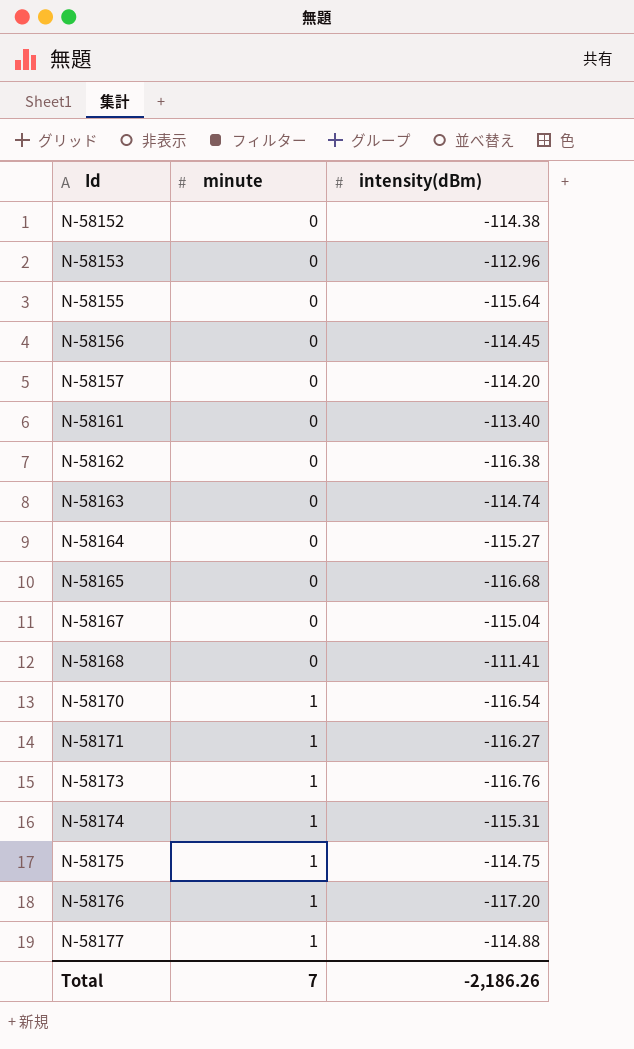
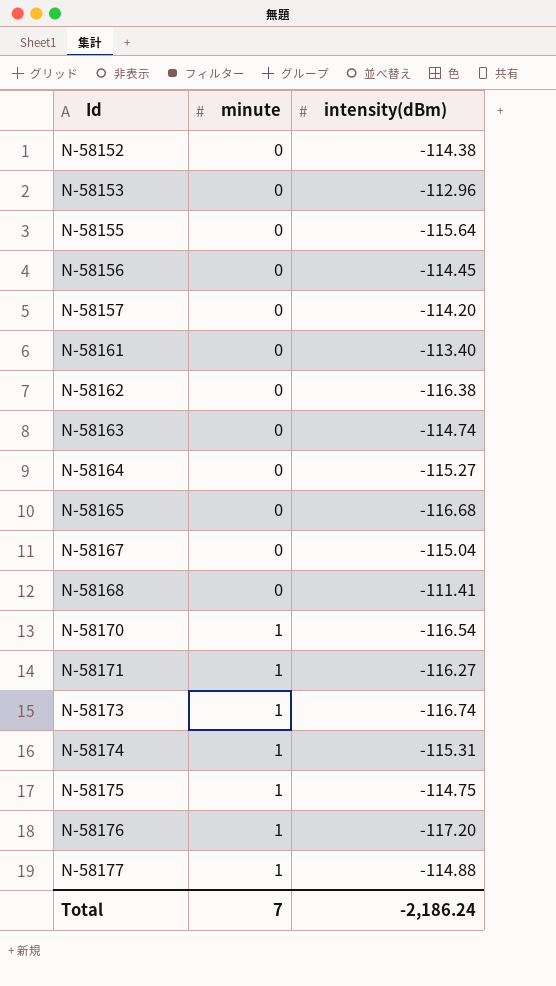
N-58173 | intensity(dBm): -116.76 -> -116.74
Total | intensity(dBm): -2,186.26 -> -2,186.24

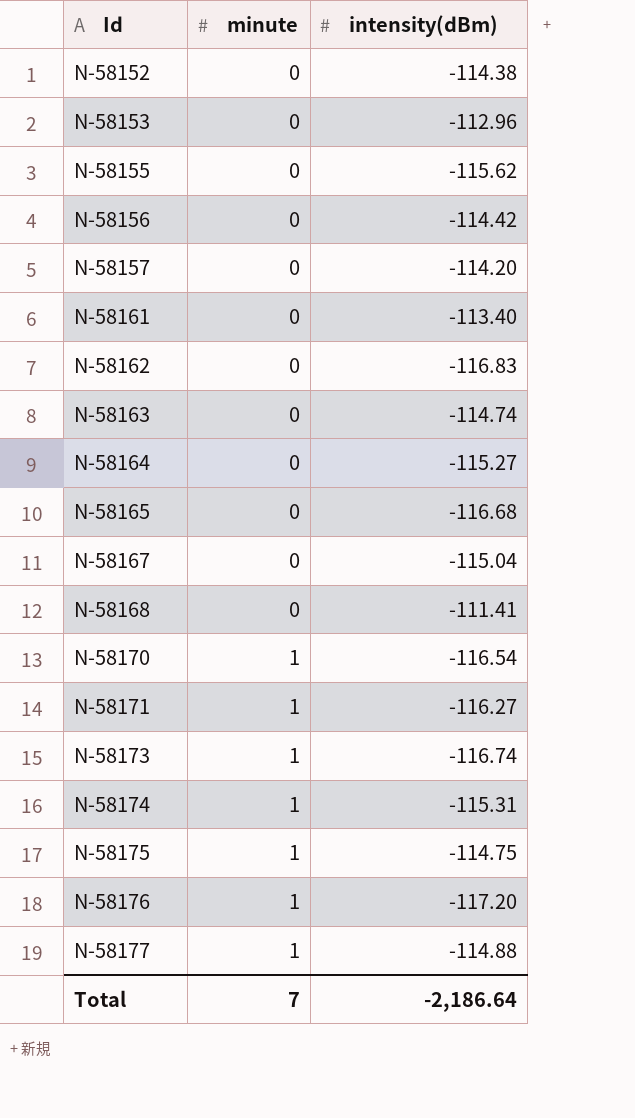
N-58155 | intensity(dBm): -115.64 -> -115.62
N-58156 | intensity(dBm): -114.45 -> -114.42
N-58162 | intensity(dBm): -116.38 -> -116.83
Total | intensity(dBm): -2,186.24 -> -2,186.64

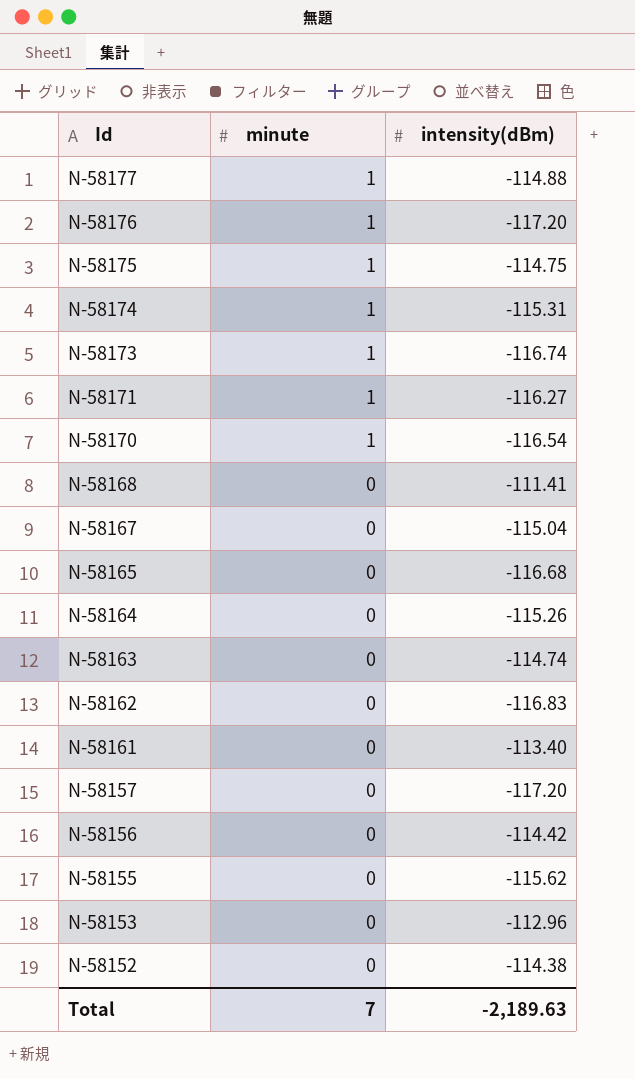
row order: Id ascending -> Id descending
N-58164 | intensity(dBm): -115.27 -> -115.26
N-58157 | intensity(dBm): -114.20 -> -117.20
Total | intensity(dBm): -2,186.64 -> -2,189.63

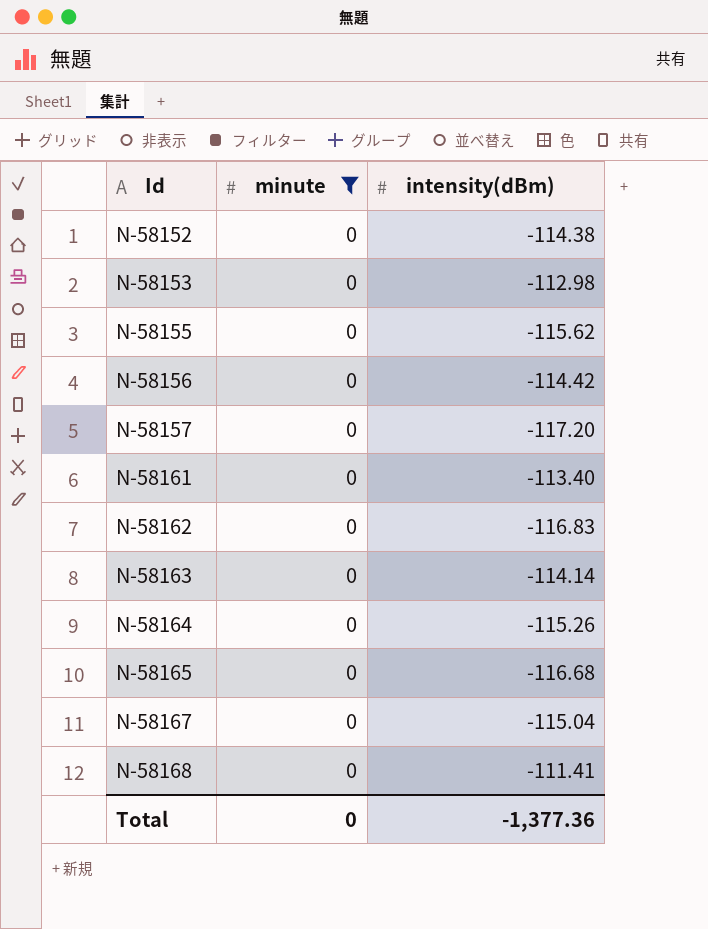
filter: none -> minute = 0
row order: Id descending -> Id ascending
N-58153 | intensity(dBm): -112.96 -> -112.98
N-58163 | intensity(dBm): -114.74 -> -114.14
Total | minute: 7 -> 0
Total | intensity(dBm): -2,189.63 -> -1,377.36

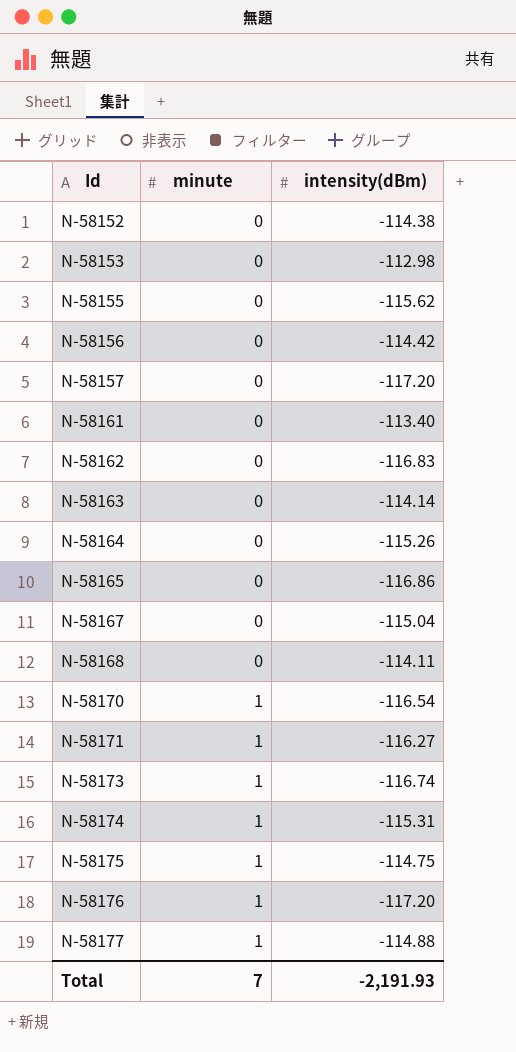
filter: minute = 0 -> none
N-58165 | intensity(dBm): -116.68 -> -116.86
N-58168 | intensity(dBm): -111.41 -> -114.11
Total | minute: 0 -> 7
Total | intensity(dBm): -1,377.36 -> -2,191.93

